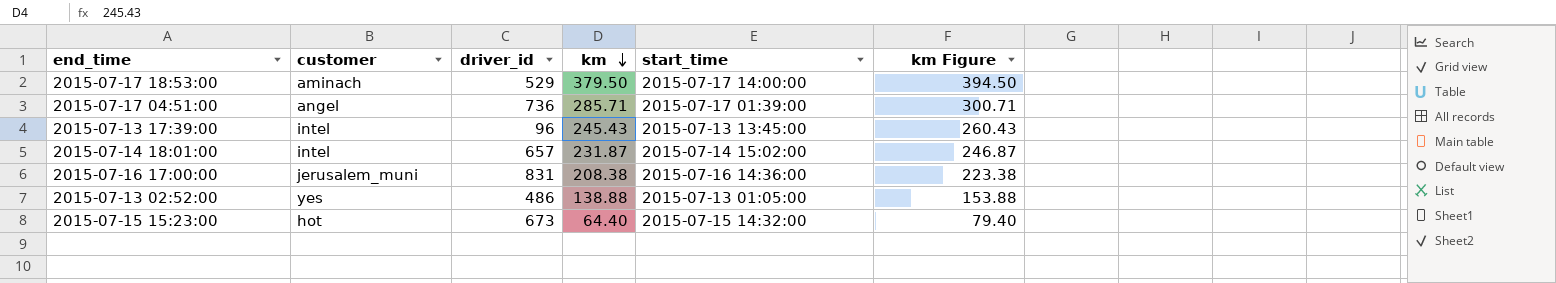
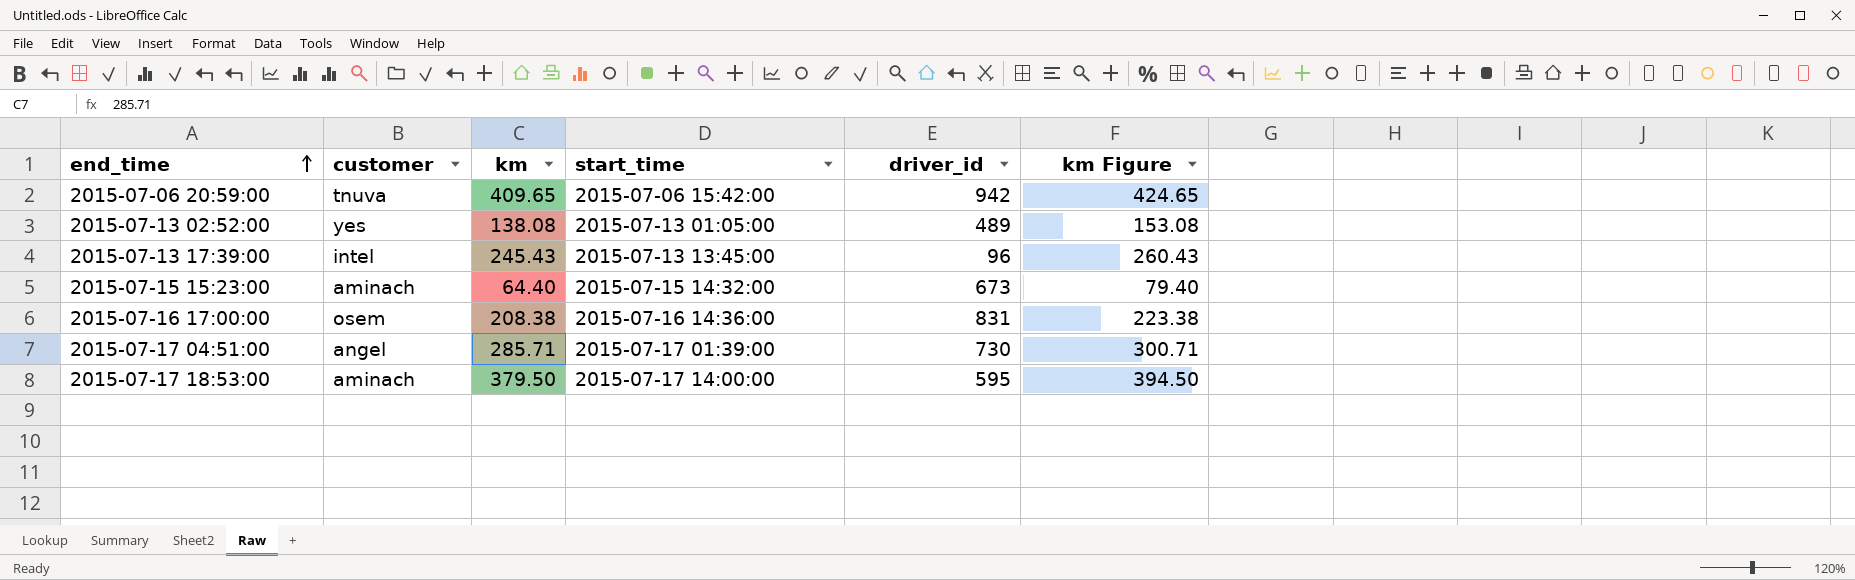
row order: km descending -> end_time ascending
column driver_id | position: 3 -> 5
row 2015-07-14 18:01:00: intel | 657 | 231.87 | 2015-07-14 15:02:00 | 246.87 -> none
row 2015-07-06 20:59:00: none -> tnuva | 409.65 | 2015-07-06 15:42:00 | 942 | 424.65
2015-07-13 02:52:00 | km: 138.88 -> 138.08
2015-07-13 02:52:00 | driver_id: 486 -> 489
2015-07-13 02:52:00 | km Figure: 153.88 -> 153.08
2015-07-15 15:23:00 | customer: hot -> aminach
2015-07-16 17:00:00 | customer: jerusalem_muni -> osem
2015-07-17 04:51:00 | driver_id: 736 -> 730
2015-07-17 18:53:00 | driver_id: 529 -> 595

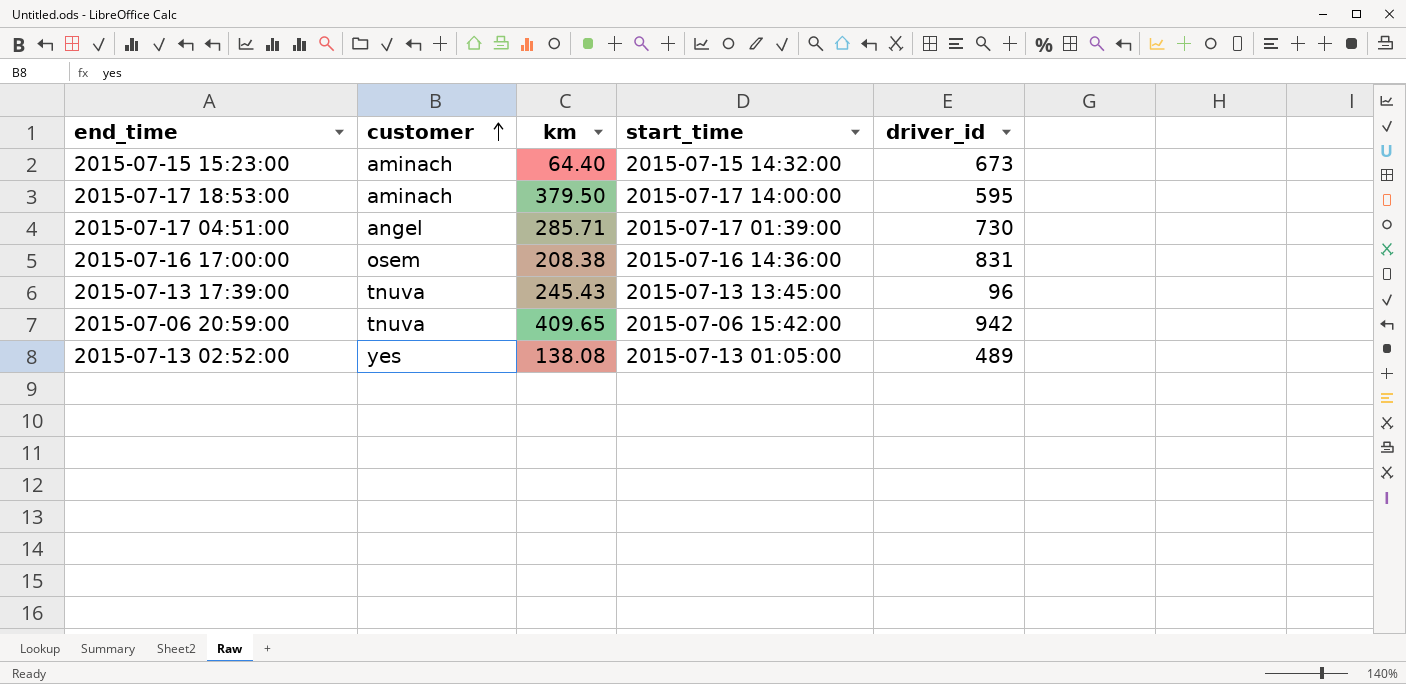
row order: end_time ascending -> customer ascending
column km Figure | formula: [km] + 15 -> none
2015-07-13 17:39:00 | customer: intel -> tnuva

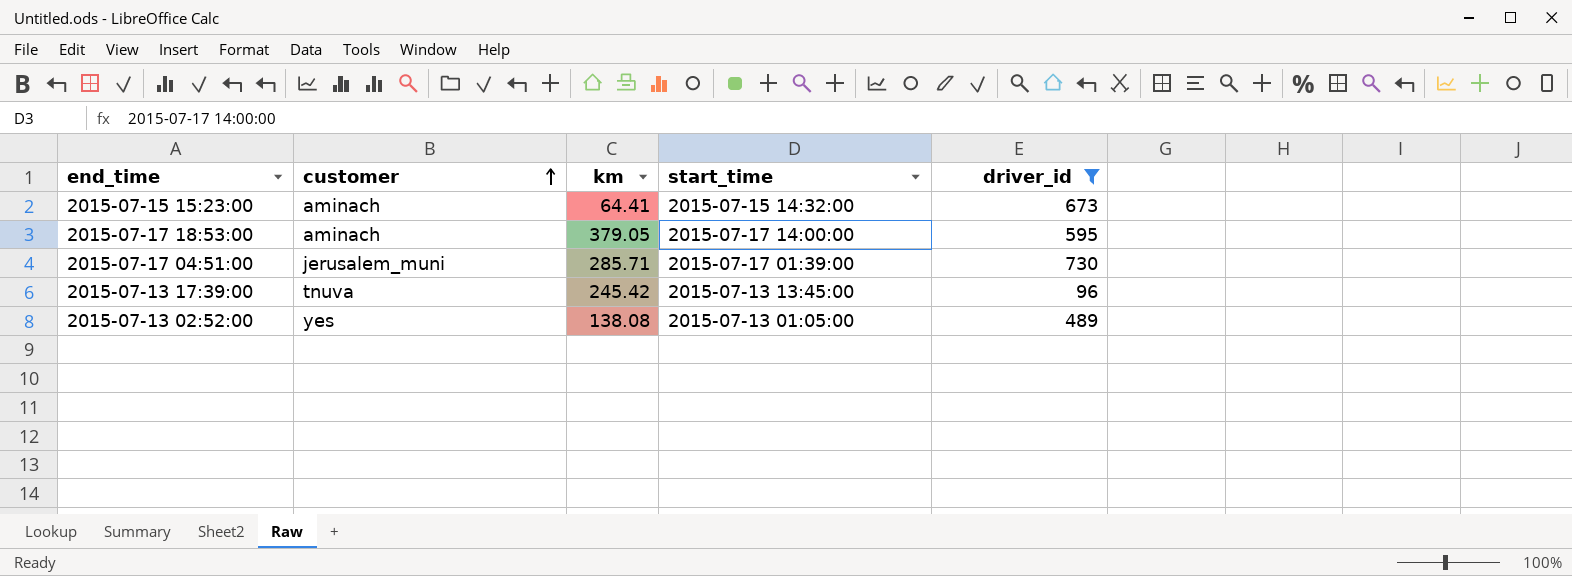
filter: none -> driver_id <= 730
2015-07-15 15:23:00 | km: 64.40 -> 64.41
2015-07-17 18:53:00 | km: 379.50 -> 379.05
2015-07-17 04:51:00 | customer: angel -> jerusalem_muni
2015-07-13 17:39:00 | km: 245.43 -> 245.42

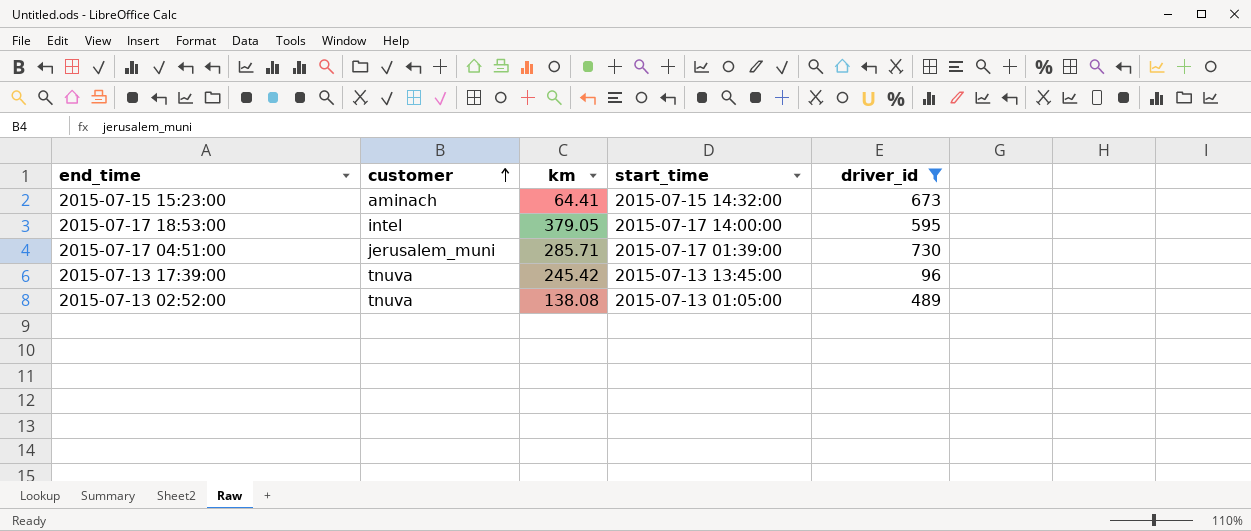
2015-07-17 18:53:00 | customer: aminach -> intel
2015-07-13 02:52:00 | customer: yes -> tnuva

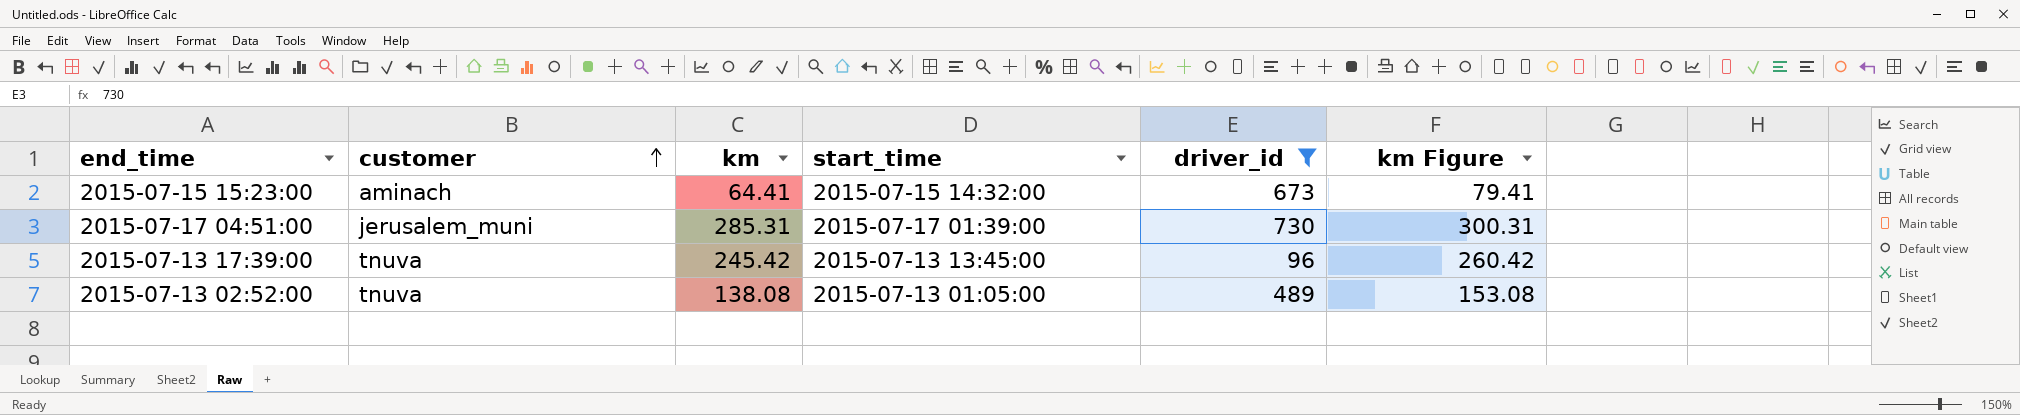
column km Figure | formula: none -> [km] + 15
row 2015-07-17 18:53:00: intel | 379.05 | 2015-07-17 14:00:00 | 595 -> none
2015-07-17 04:51:00 | km: 285.71 -> 285.31

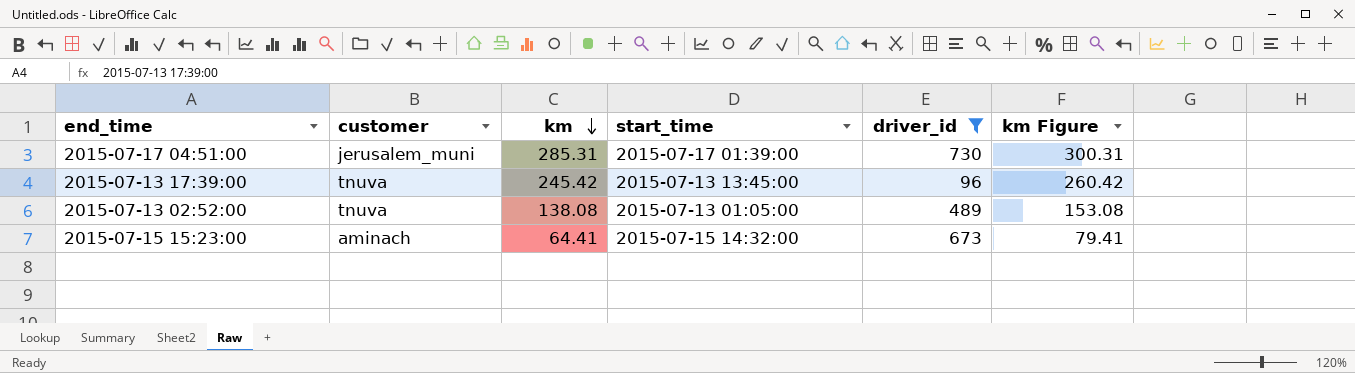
row order: customer ascending -> km descending

